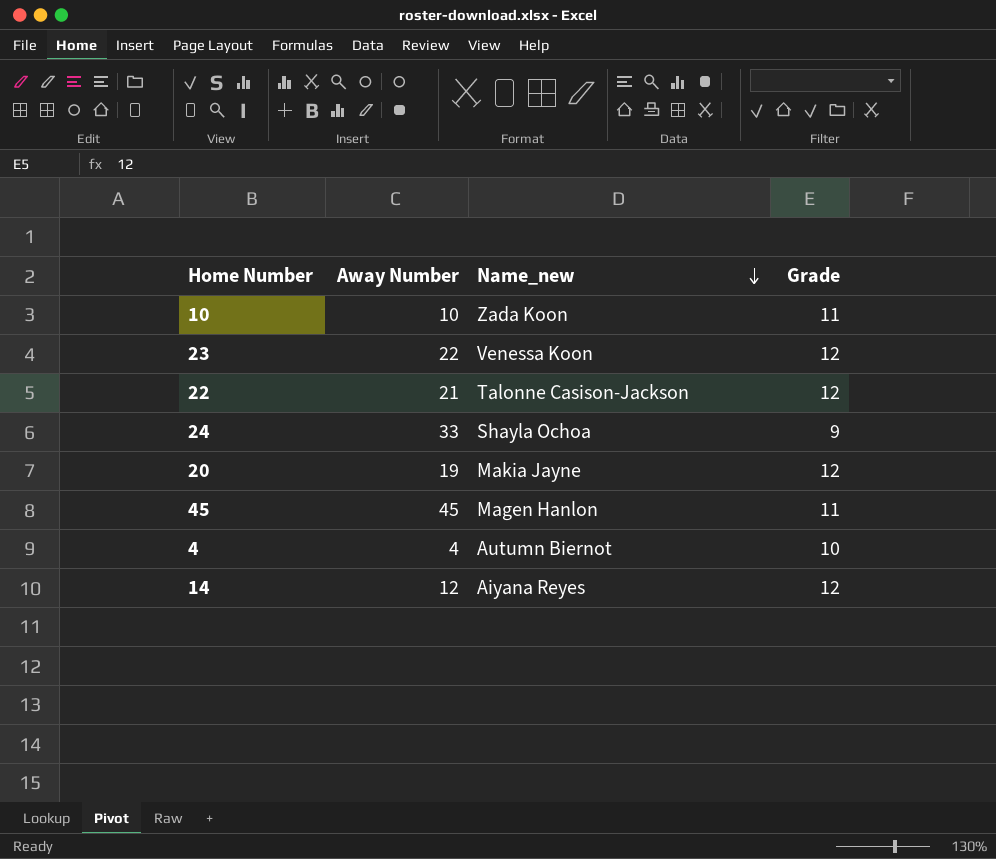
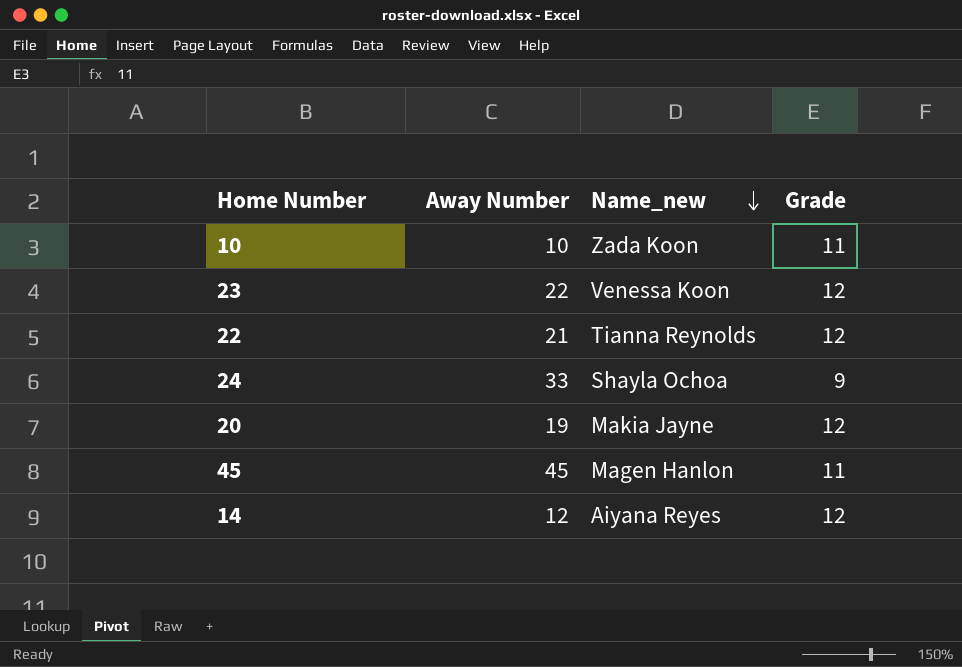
row 4: 4 | Autumn Biernot | 10 -> none
22 | Name_new: Talonne Casison-Jackson -> Tianna Reynolds

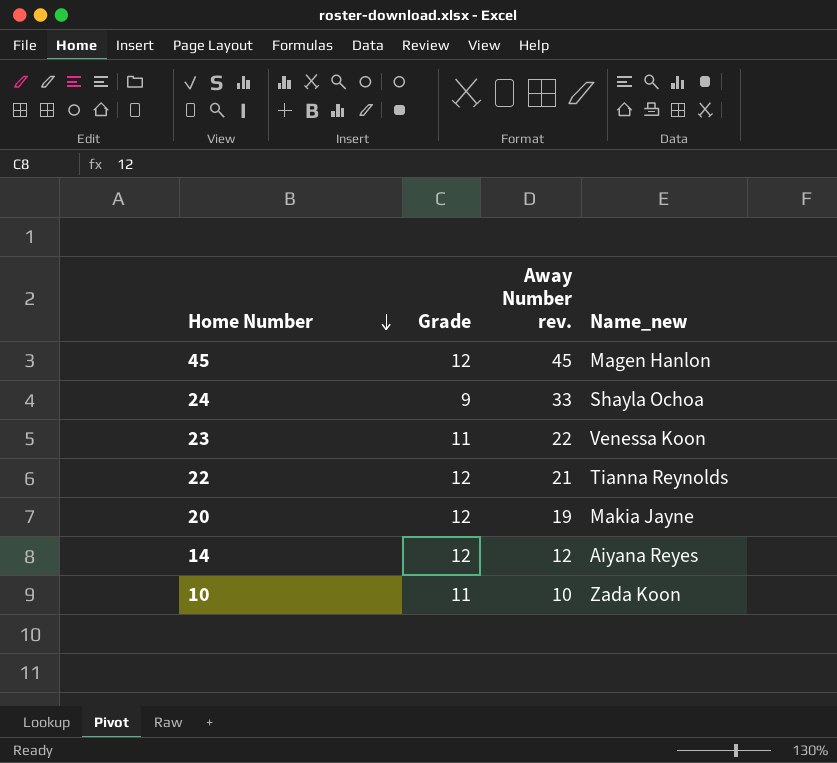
row order: Name_new descending -> Home Number descending
column Grade | position: 4 -> 2
column name: Away Number -> Away Number rev.
45 | Grade: 11 -> 12
23 | Grade: 12 -> 11

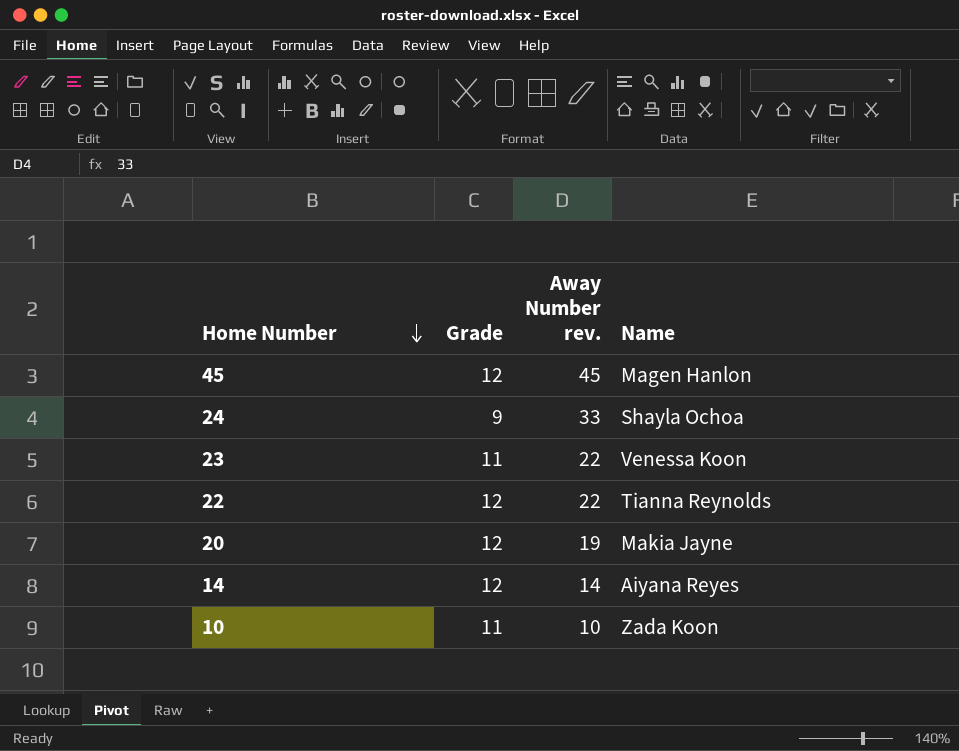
column name: Name_new -> Name
22 | Away Number rev.: 21 -> 22
14 | Away Number rev.: 12 -> 14

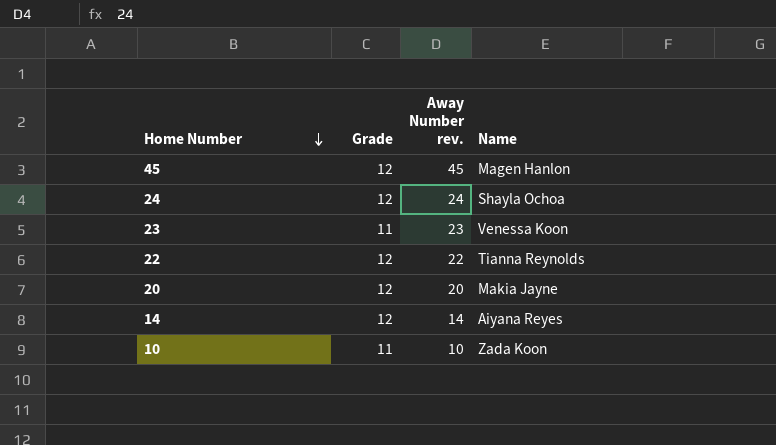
24 | Grade: 9 -> 12
24 | Away Number rev.: 33 -> 24
23 | Away Number rev.: 22 -> 23
20 | Away Number rev.: 19 -> 20

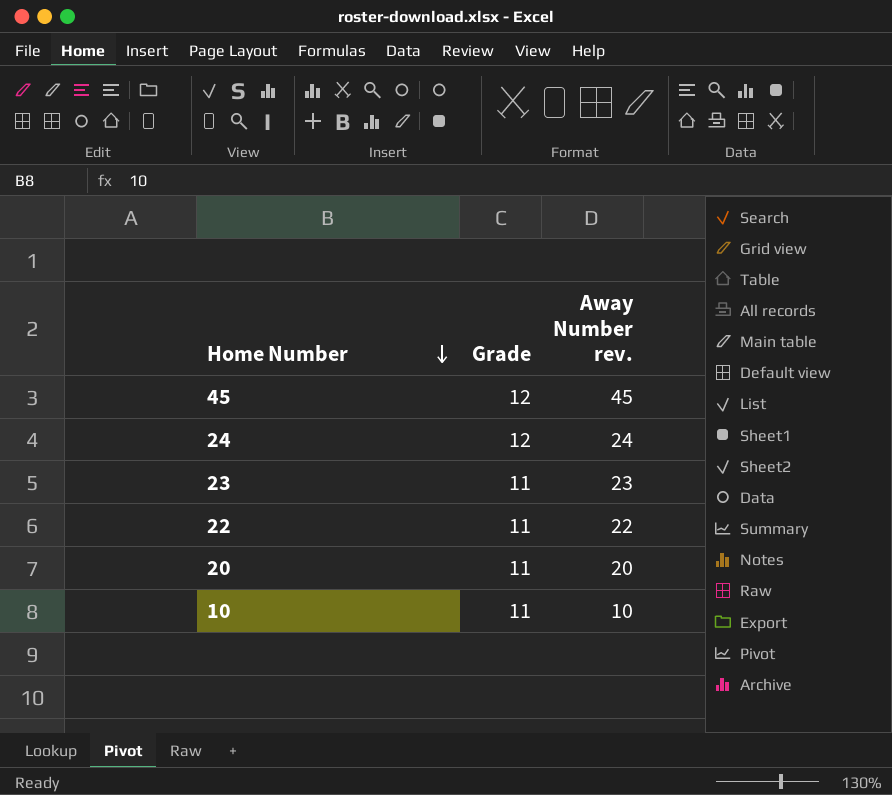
column Name | position: 4 -> none
row 14: 12 | 14 | Aiyana Reyes -> none
22 | Grade: 12 -> 11
20 | Grade: 12 -> 11

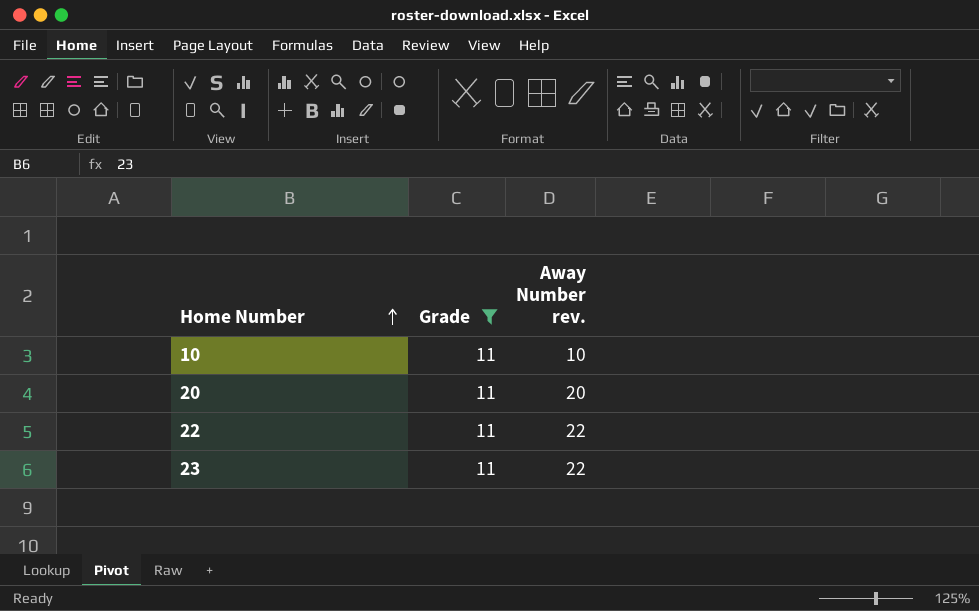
filter: none -> Grade = 11
row order: Home Number descending -> Home Number ascending
23 | Away Number rev.: 23 -> 22

